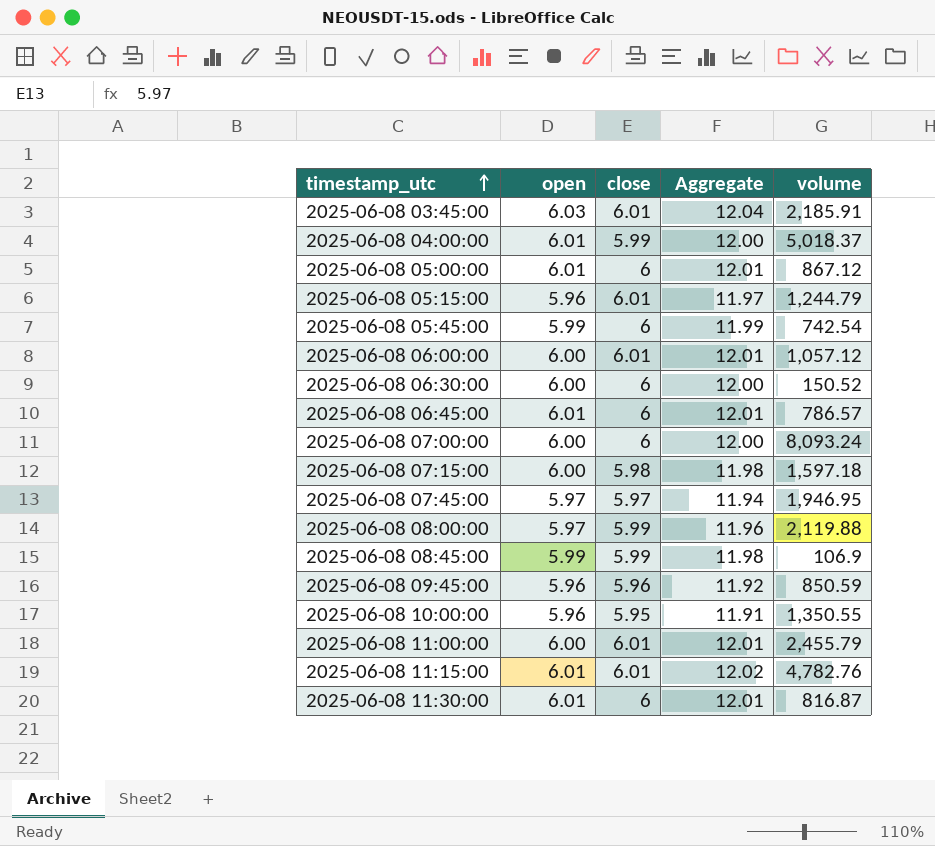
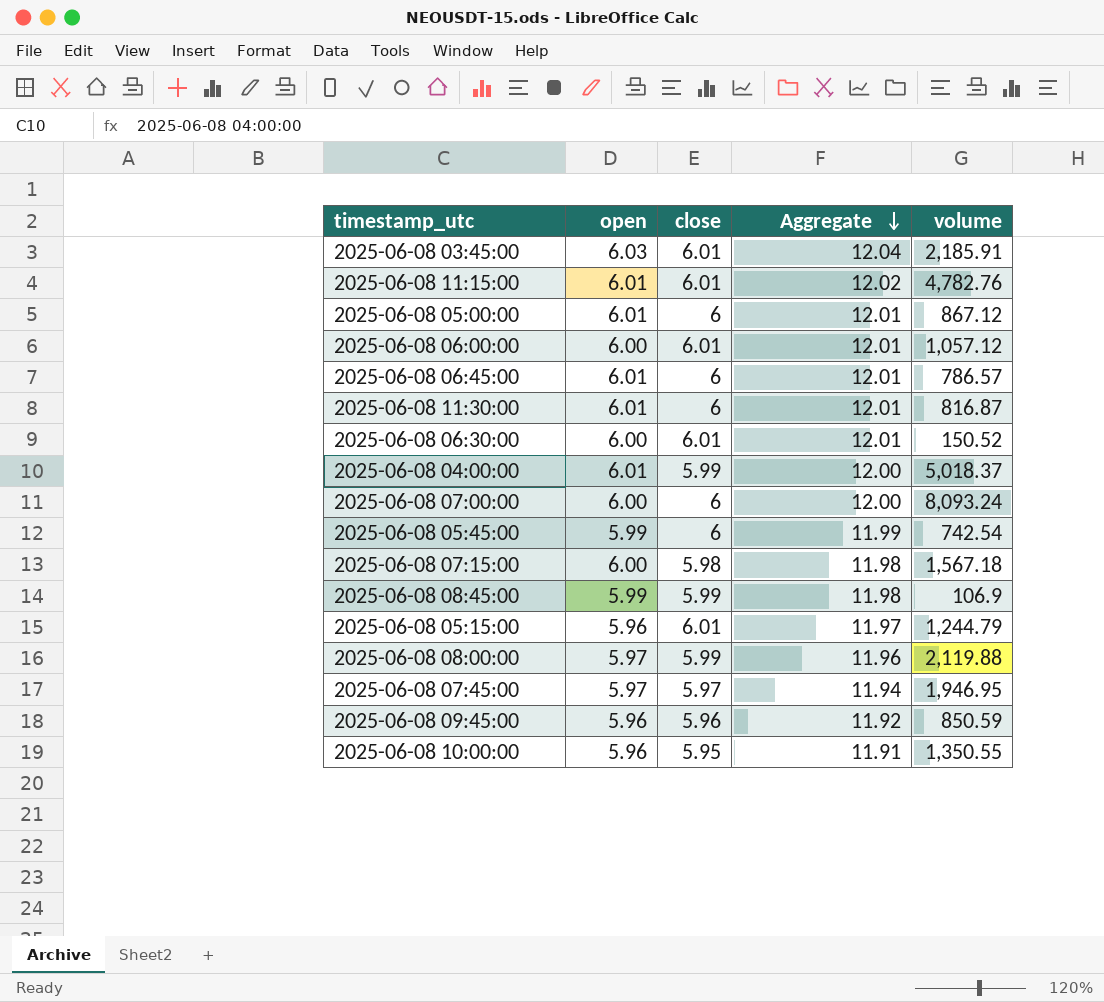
row order: timestamp_utc ascending -> Aggregate descending
row 2025-06-08 11:00:00: 6.00 | 6.01 | 12.01 | 2,455.79 -> none
2025-06-08 06:30:00 | close: 6 -> 6.01
2025-06-08 06:30:00 | Aggregate: 12.00 -> 12.01
2025-06-08 07:15:00 | volume: 1,597.18 -> 1,567.18

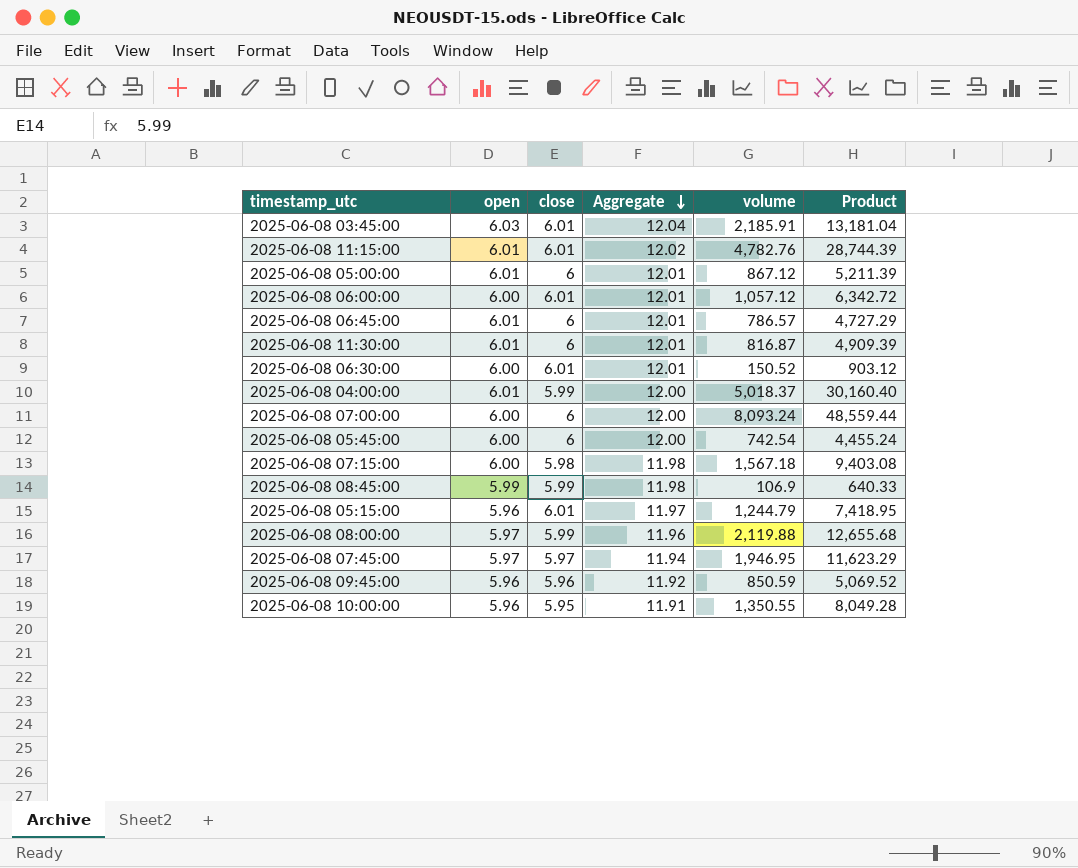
column Product | formula: none -> [open] * [volume]
2025-06-08 05:45:00 | open: 5.99 -> 6.00
2025-06-08 05:45:00 | Aggregate: 11.99 -> 12.00

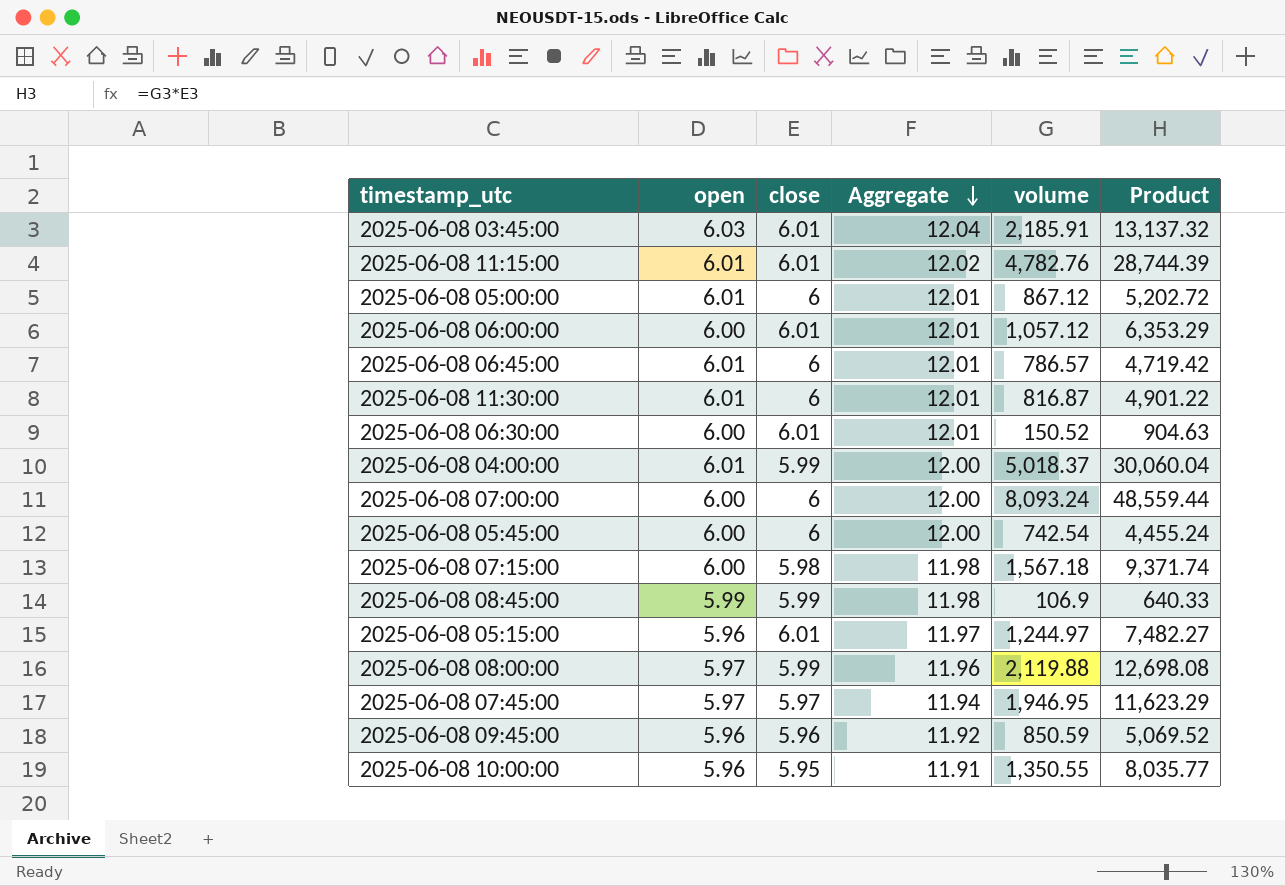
column Product | formula: [open] * [volume] -> [close] * [volume]
2025-06-08 05:15:00 | volume: 1,244.79 -> 1,244.97

